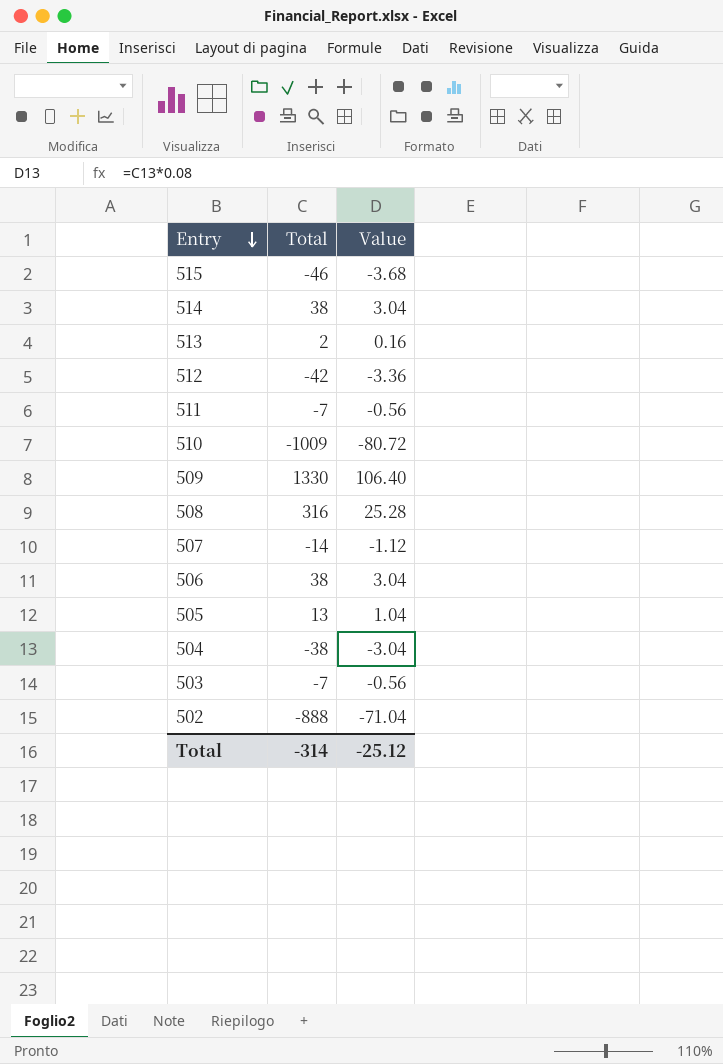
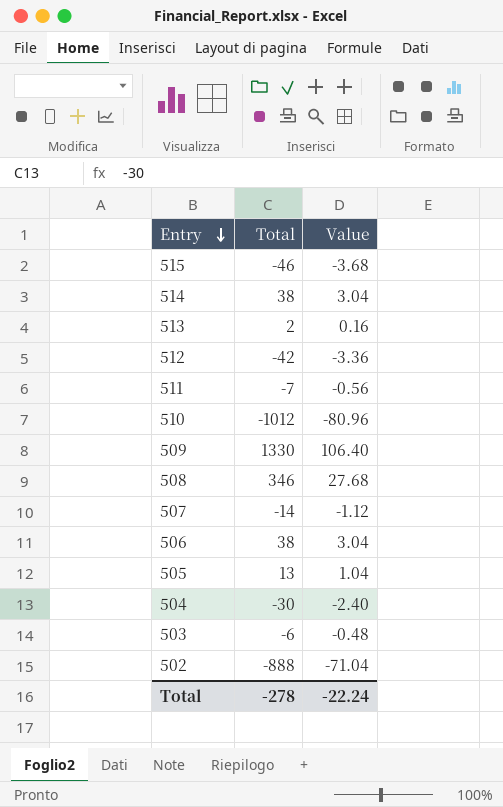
510 | Total: -1009 -> -1012
510 | Value: -80.72 -> -80.96
508 | Total: 316 -> 346
508 | Value: 25.28 -> 27.68
504 | Total: -38 -> -30
504 | Value: -3.04 -> -2.40
503 | Total: -7 -> -6
503 | Value: -0.56 -> -0.48
Total | Total: -314 -> -278
Total | Value: -25.12 -> -22.24

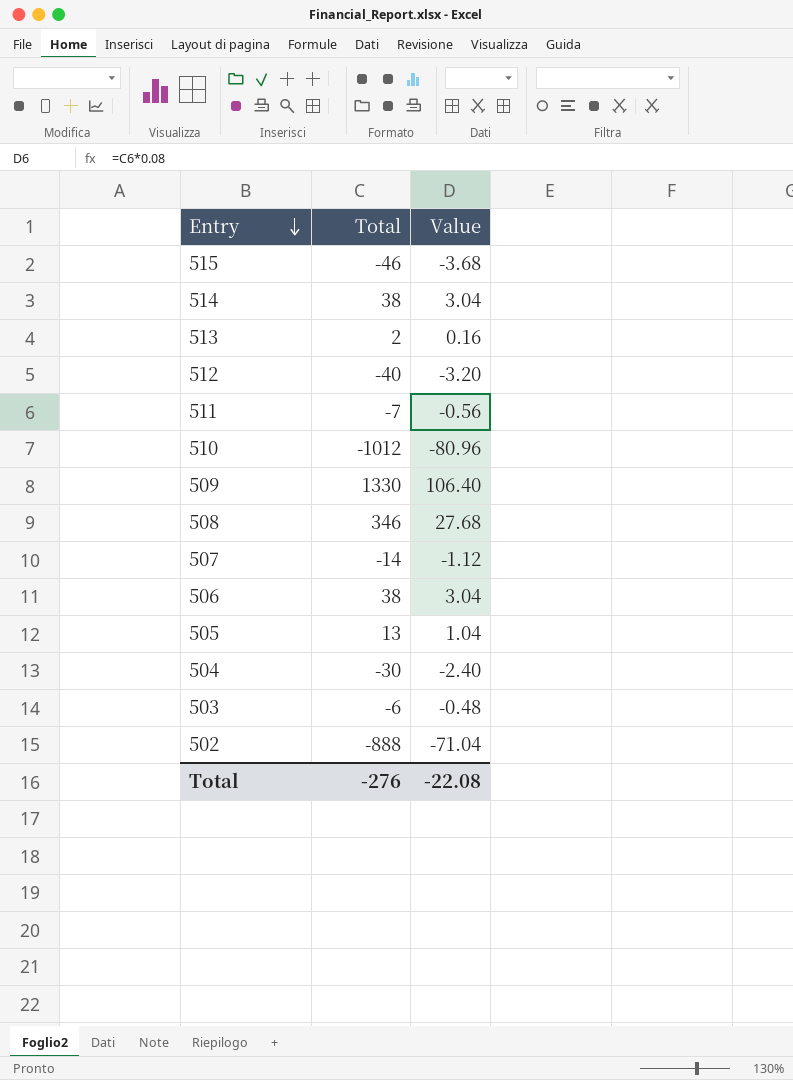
512 | Total: -42 -> -40
512 | Value: -3.36 -> -3.20
Total | Total: -278 -> -276
Total | Value: -22.24 -> -22.08

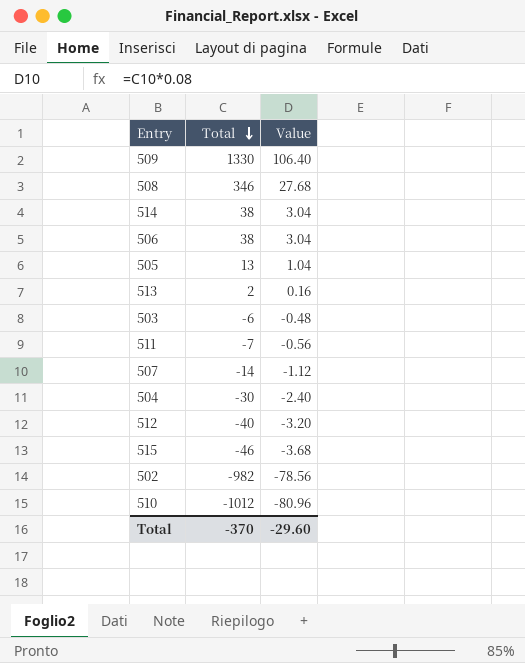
row order: Entry descending -> Total descending
502 | Total: -888 -> -982
502 | Value: -71.04 -> -78.56
Total | Total: -276 -> -370
Total | Value: -22.08 -> -29.60

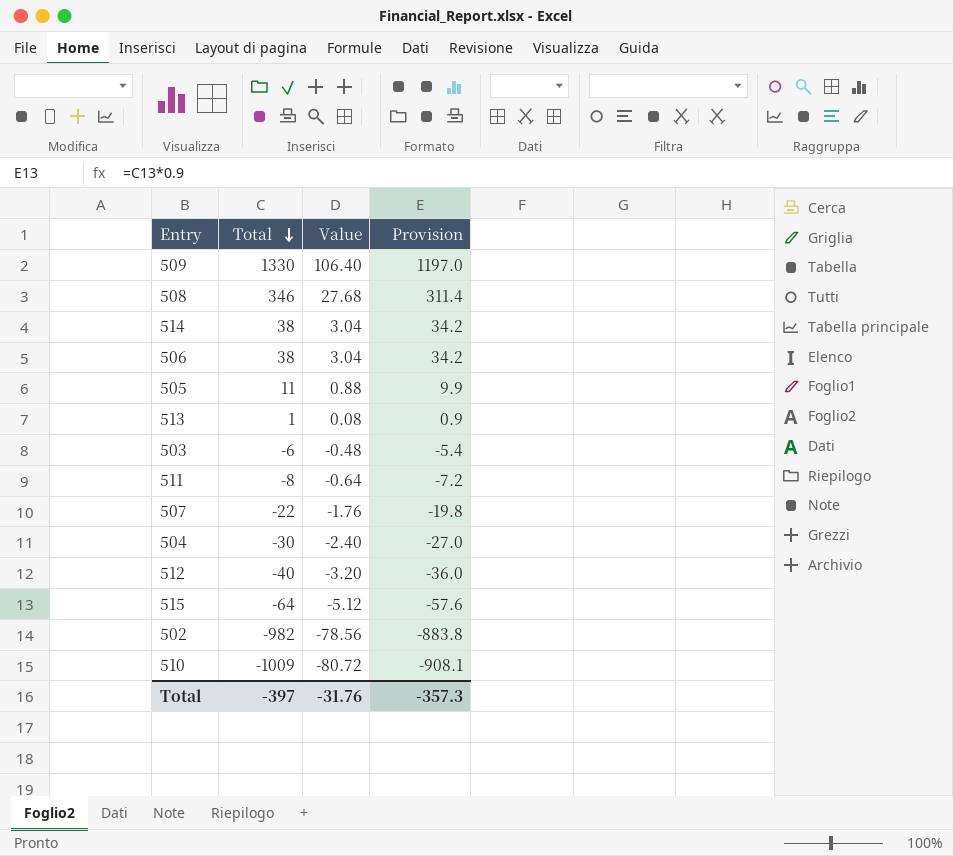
column Provision | formula: none -> [Total] * 0.9
505 | Total: 13 -> 11
505 | Value: 1.04 -> 0.88
513 | Total: 2 -> 1
513 | Value: 0.16 -> 0.08
511 | Total: -7 -> -8
511 | Value: -0.56 -> -0.64
507 | Total: -14 -> -22
507 | Value: -1.12 -> -1.76
515 | Total: -46 -> -64
515 | Value: -3.68 -> -5.12
510 | Total: -1012 -> -1009
510 | Value: -80.96 -> -80.72
Total | Total: -370 -> -397
Total | Value: -29.60 -> -31.76

